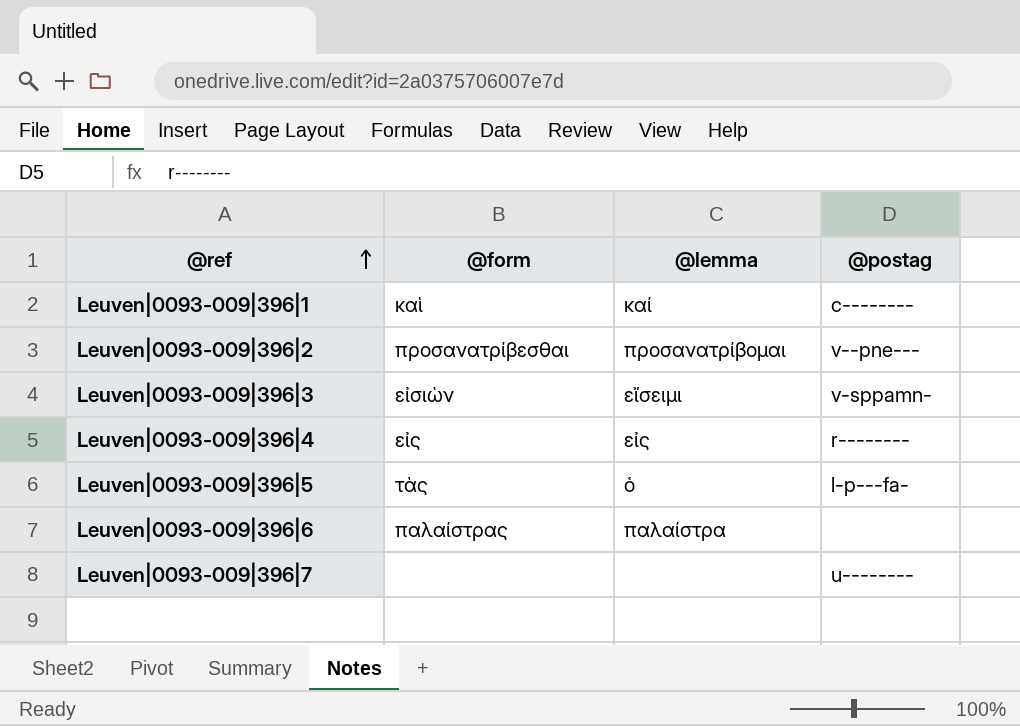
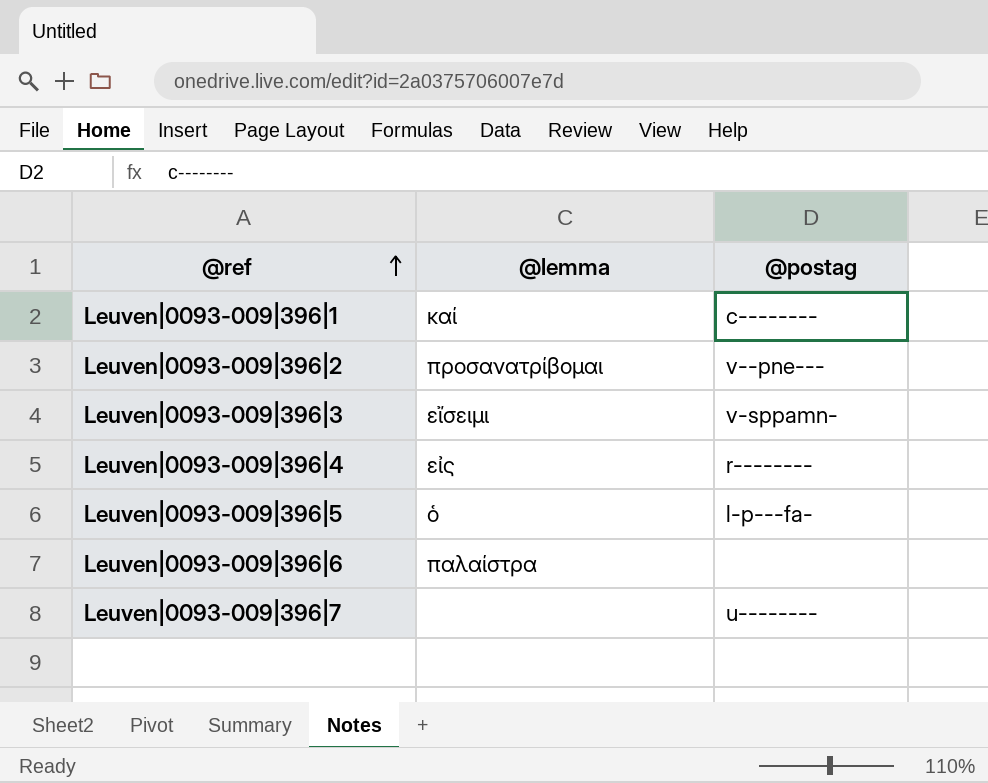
column @form | position: 2 -> none

